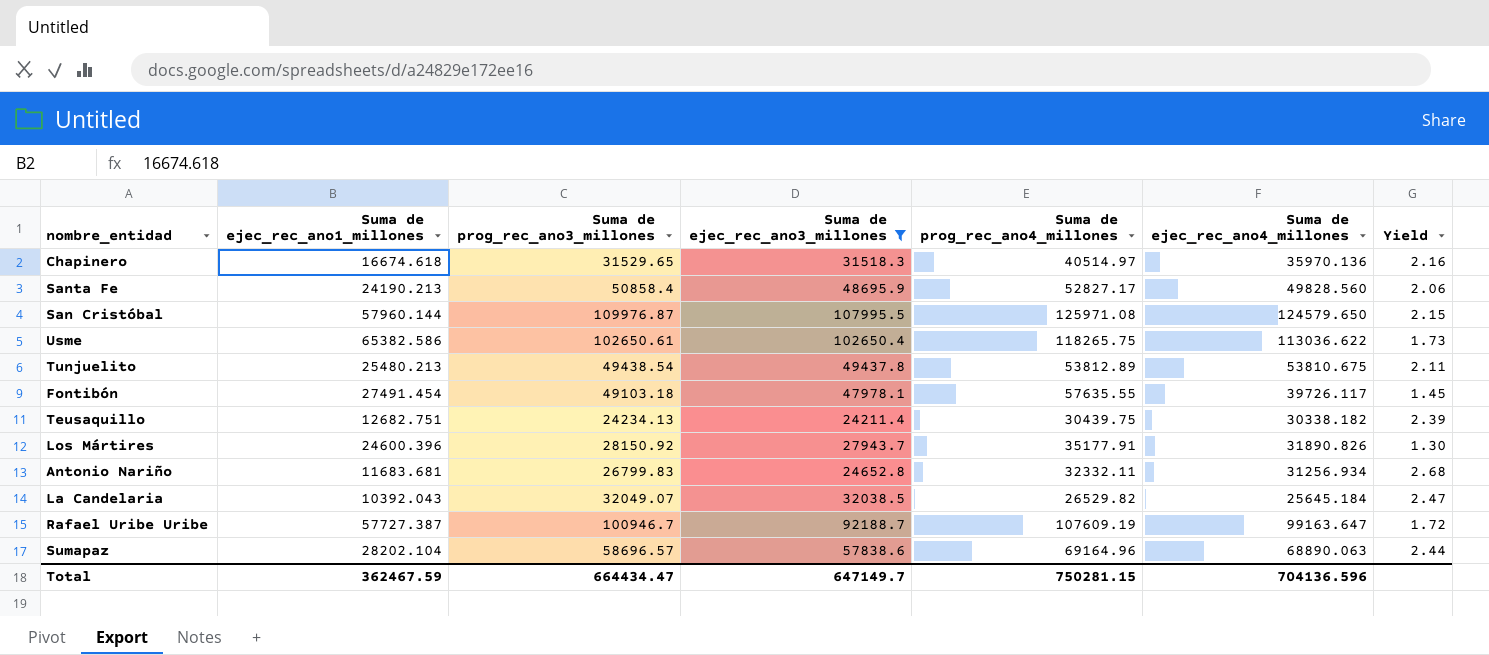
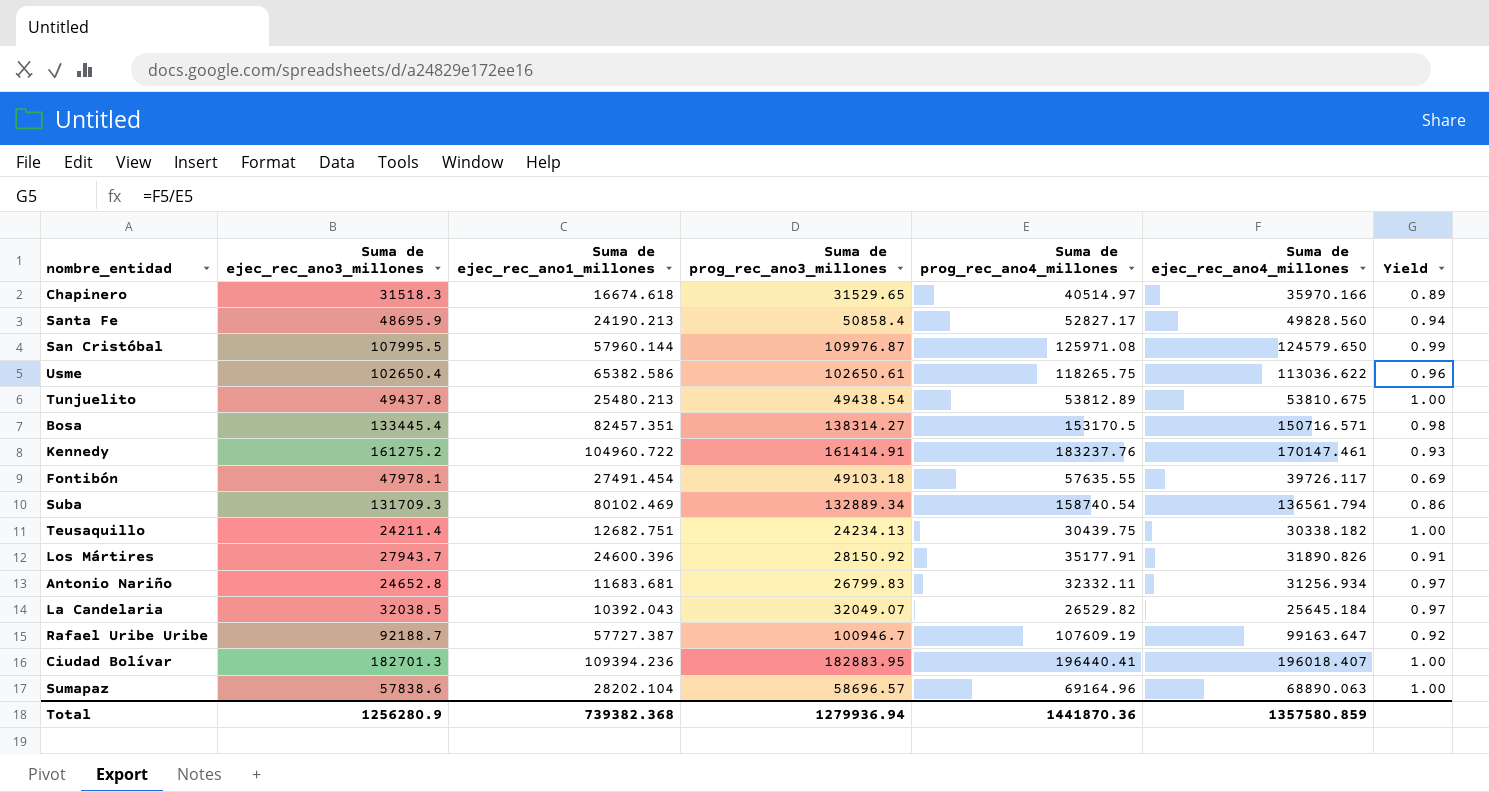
filter: Suma de ejec_rec_ano3_millones <= 107995.5 -> none
column Suma de ejec_rec_ano3_millones | position: 4 -> 2
column Yield | formula: [Suma de ejec_rec_ano4_millones] / [Suma de ejec_rec_ano1_millones] -> [Suma de ejec_rec_ano4_millones] / [Suma de prog_rec_ano4_millones]
Chapinero | Suma de ejec_rec_ano4_millones: 35970.136 -> 35970.166
Total | Suma de ejec_rec_ano3_millones: 647149.7 -> 1256280.9
Total | Suma de ejec_rec_ano1_millones: 362467.59 -> 739382.368
Total | Suma de prog_rec_ano3_millones: 664434.47 -> 1279936.94
Total | Suma de prog_rec_ano4_millones: 750281.15 -> 1441870.36
Total | Suma de ejec_rec_ano4_millones: 704136.596 -> 1357580.859

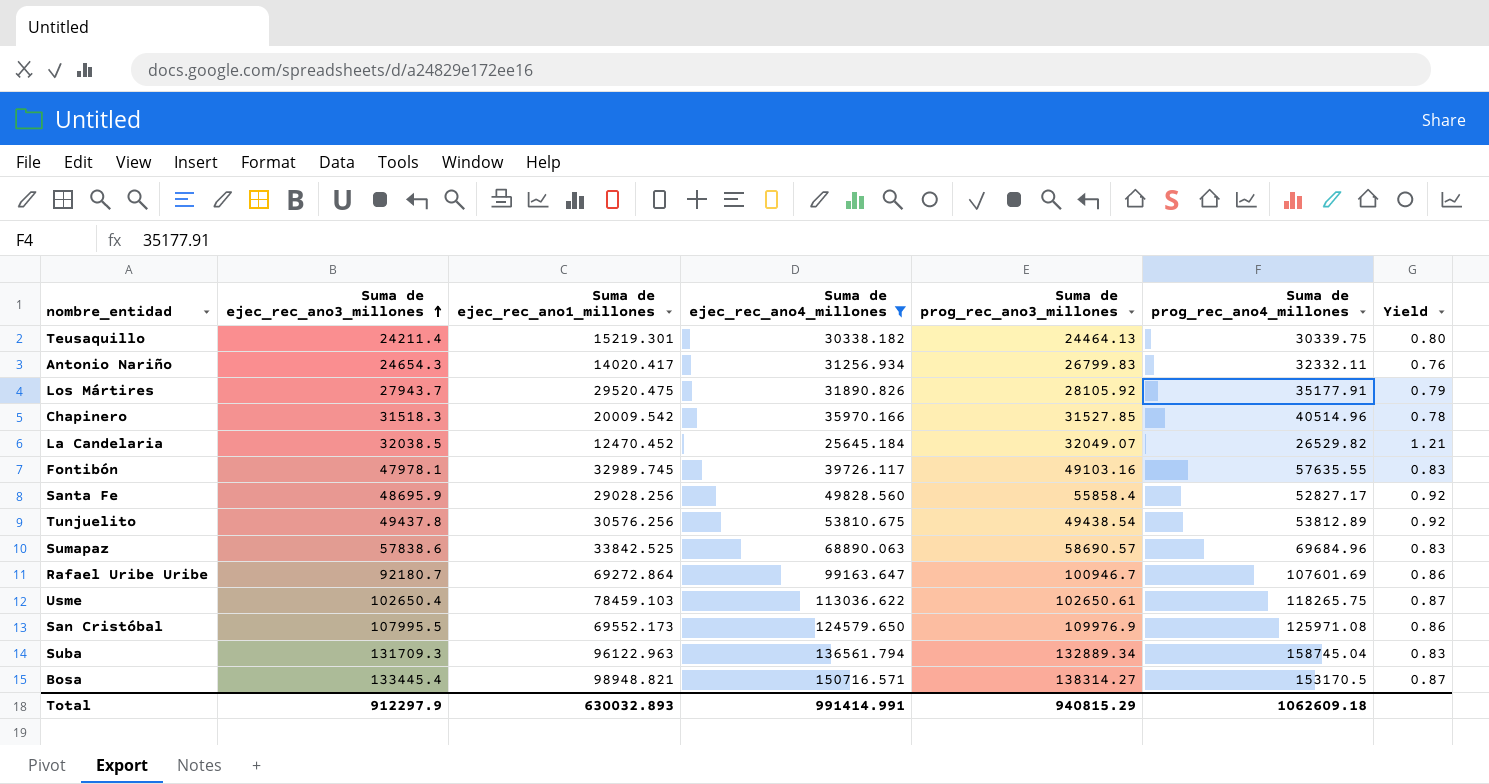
filter: none -> Suma de ejec_rec_ano4_millones <= 150716.571
row order: none -> Suma de ejec_rec_ano3_millones ascending
column Suma de ejec_rec_ano4_millones | position: 6 -> 4
column Yield | formula: [Suma de ejec_rec_ano4_millones] / [Suma de prog_rec_ano4_millones] -> [Suma de ejec_rec_ano3_millones] / [Suma de prog_rec_ano4_millones]
Teusaquillo | Suma de ejec_rec_ano1_millones: 12682.751 -> 15219.301
Teusaquillo | Suma de prog_rec_ano3_millones: 24234.13 -> 24464.13
Teusaquillo | Suma de prog_rec_ano4_millones: 30439.75 -> 30339.75
Antonio Nariño | Suma de ejec_rec_ano3_millones: 24652.8 -> 24654.3
Antonio Nariño | Suma de ejec_rec_ano1_millones: 11683.681 -> 14020.417
Los Mártires | Suma de ejec_rec_ano1_millones: 24600.396 -> 29520.475
Los Mártires | Suma de prog_rec_ano3_millones: 28150.92 -> 28105.92
Chapinero | Suma de ejec_rec_ano1_millones: 16674.618 -> 20009.542
Chapinero | Suma de prog_rec_ano3_millones: 31529.65 -> 31527.85
Chapinero | Suma de prog_rec_ano4_millones: 40514.97 -> 40514.96
La Candelaria | Suma de ejec_rec_ano1_millones: 10392.043 -> 12470.452
Fontibón | Suma de ejec_rec_ano1_millones: 27491.454 -> 32989.745
Fontibón | Suma de prog_rec_ano3_millones: 49103.18 -> 49103.16
Santa Fe | Suma de ejec_rec_ano1_millones: 24190.213 -> 29028.256
Santa Fe | Suma de prog_rec_ano3_millones: 50858.4 -> 55858.4
Tunjuelito | Suma de ejec_rec_ano1_millones: 25480.213 -> 30576.256
Sumapaz | Suma de ejec_rec_ano1_millones: 28202.104 -> 33842.525
Sumapaz | Suma de prog_rec_ano3_millones: 58696.57 -> 58690.57
Sumapaz | Suma de prog_rec_ano4_millones: 69164.96 -> 69684.96
Rafael Uribe Uribe | Suma de ejec_rec_ano3_millones: 92188.7 -> 92180.7
Rafael Uribe Uribe | Suma de ejec_rec_ano1_millones: 57727.387 -> 69272.864
Rafael Uribe Uribe | Suma de prog_rec_ano4_millones: 107609.19 -> 107601.69
Usme | Suma de ejec_rec_ano1_millones: 65382.586 -> 78459.103
San Cristóbal | Suma de ejec_rec_ano1_millones: 57960.144 -> 69552.173
San Cristóbal | Suma de prog_rec_ano3_millones: 109976.87 -> 109976.9
Suba | Suma de ejec_rec_ano1_millones: 80102.469 -> 96122.963
Suba | Suma de prog_rec_ano4_millones: 158740.54 -> 158745.04
Bosa | Suma de ejec_rec_ano1_millones: 82457.351 -> 98948.821
Total | Suma de ejec_rec_ano3_millones: 1256280.9 -> 912297.9
Total | Suma de ejec_rec_ano1_millones: 739382.368 -> 630032.893
Total | Suma de ejec_rec_ano4_millones: 1357580.859 -> 991414.991
Total | Suma de prog_rec_ano3_millones: 1279936.94 -> 940815.29
Total | Suma de prog_rec_ano4_millones: 1441870.36 -> 1062609.18

